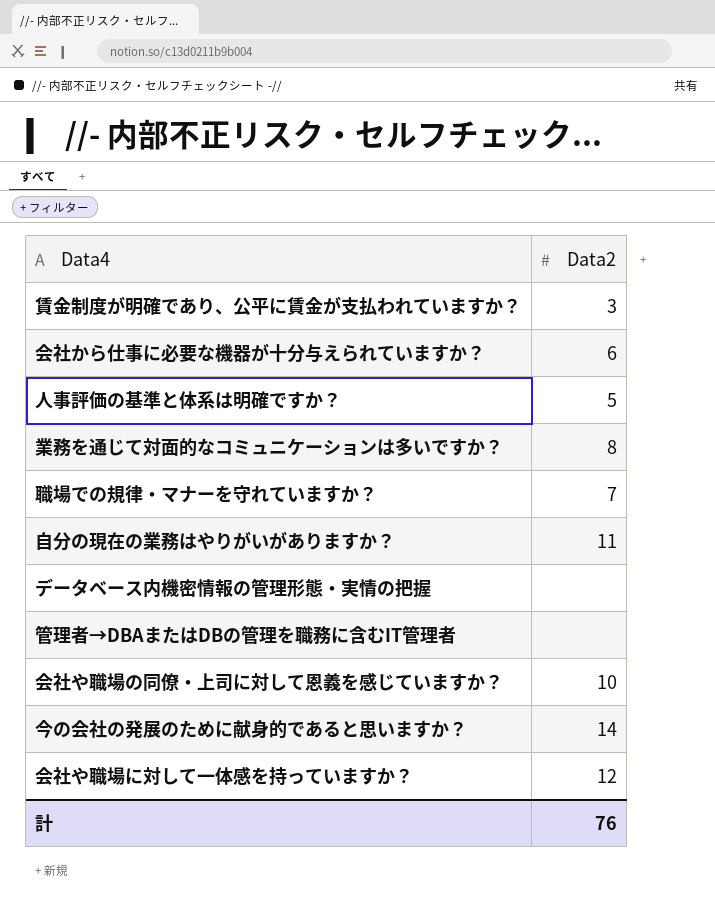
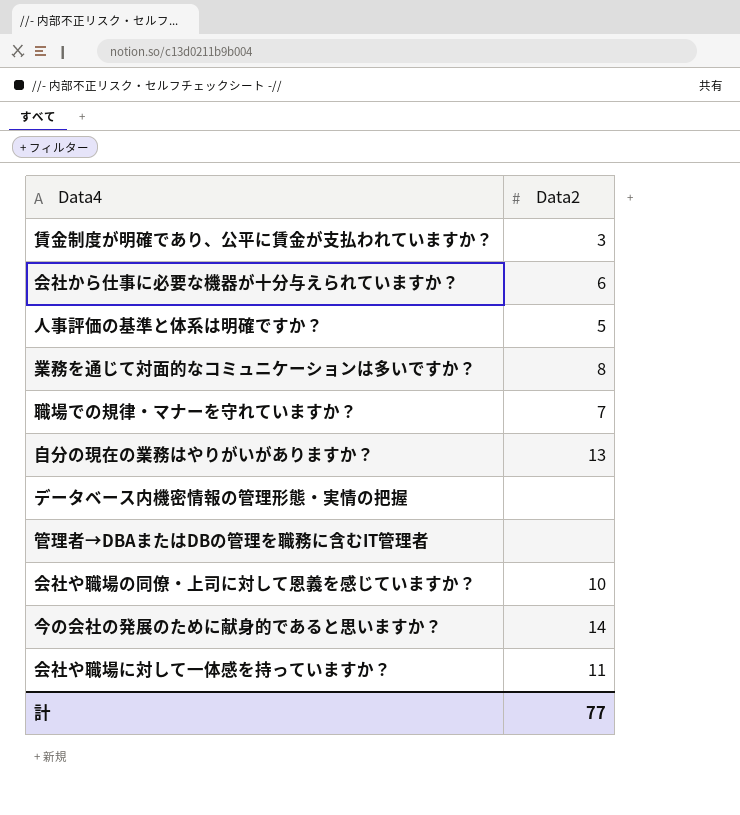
自分の現在の業務はやりがいがありますか？ | Data2: 11 -> 13
会社や職場に対して一体感を持っていますか？ | Data2: 12 -> 11
計 | Data2: 76 -> 77

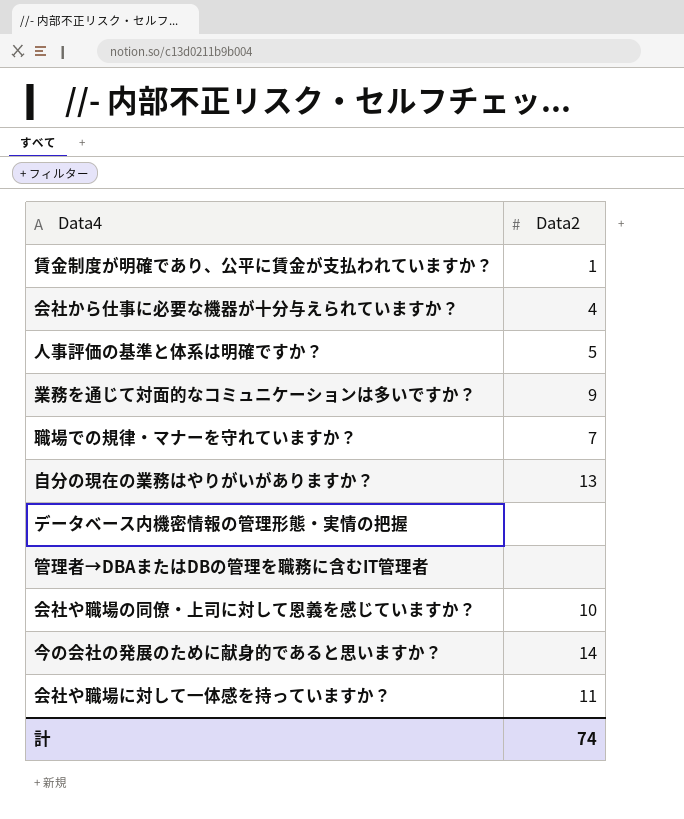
賃金制度が明確であり、公平に賃金が支払われていますか？ | Data2: 3 -> 1
会社から仕事に必要な機器が十分与えられていますか？ | Data2: 6 -> 4
業務を通じて対面的なコミュニケーションは多いですか？ | Data2: 8 -> 9
計 | Data2: 77 -> 74

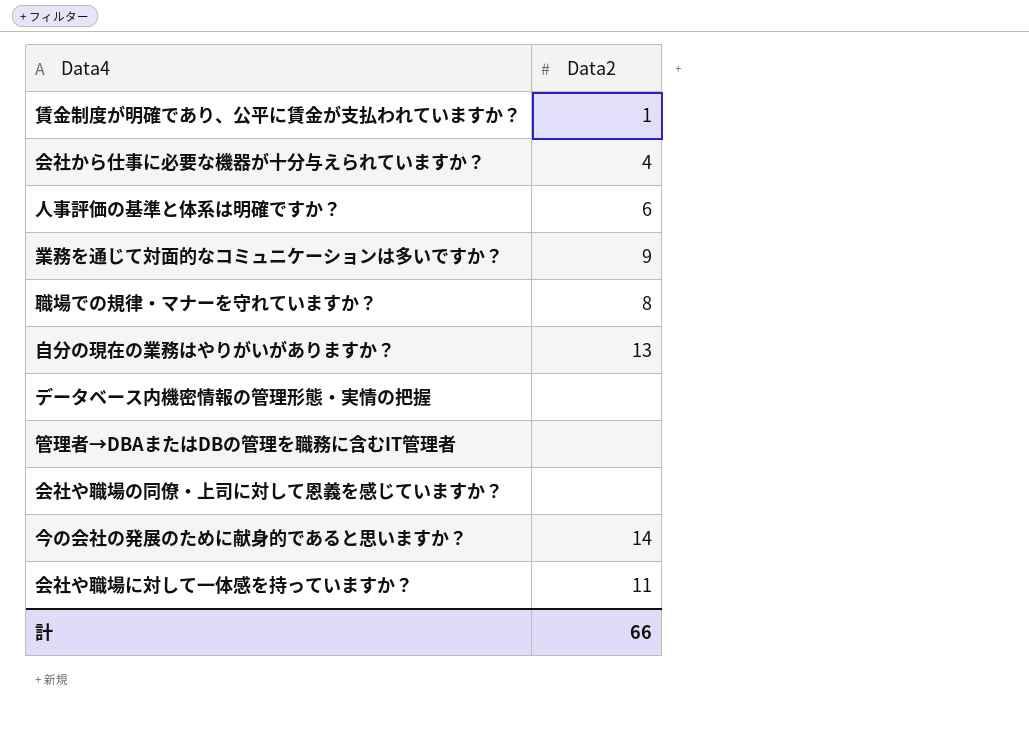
人事評価の基準と体系は明確ですか？ | Data2: 5 -> 6
職場での規律・マナーを守れていますか？ | Data2: 7 -> 8
会社や職場の同僚・上司に対して恩義を感じていますか？ | Data2: 10 -> none
計 | Data2: 74 -> 66

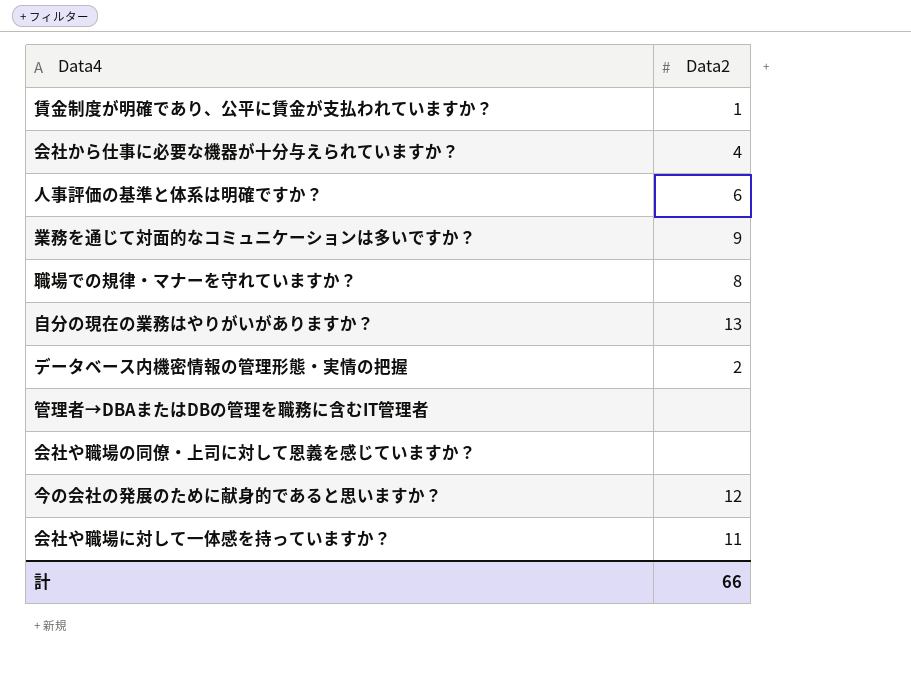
データベース内機密情報の管理形態・実情の把握 | Data2: none -> 2
今の会社の発展のために献身的であると思いますか？ | Data2: 14 -> 12

